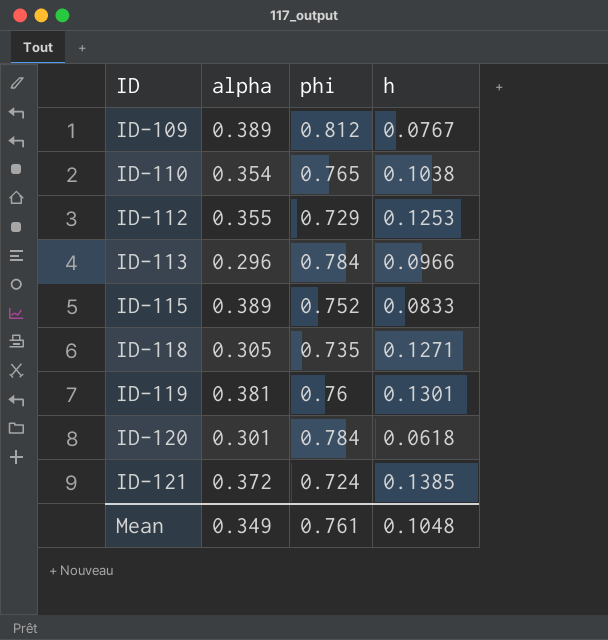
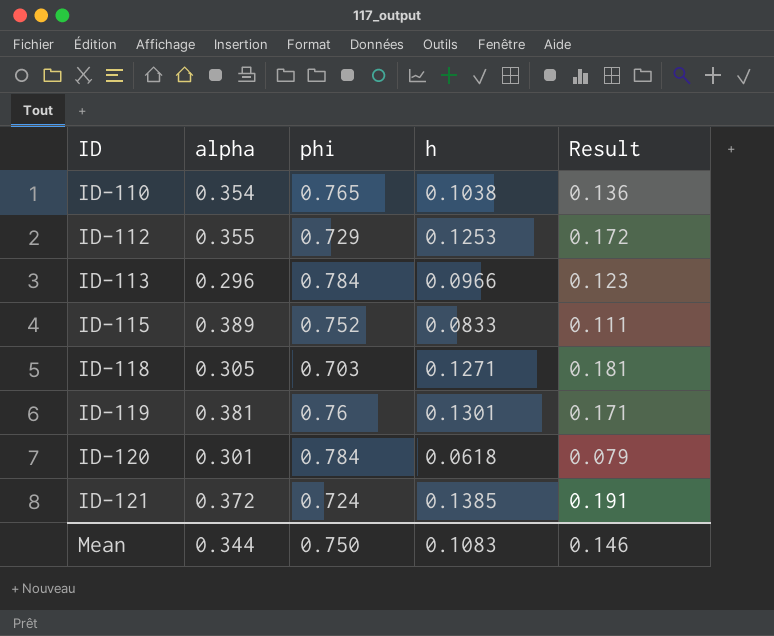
column Result | formula: none -> [h] / [phi]
row ID-109: 0.389 | 0.812 | 0.0767 -> none
ID-118 | phi: 0.735 -> 0.703
Mean | alpha: 0.349 -> 0.344
Mean | phi: 0.761 -> 0.750
Mean | h: 0.1048 -> 0.1083

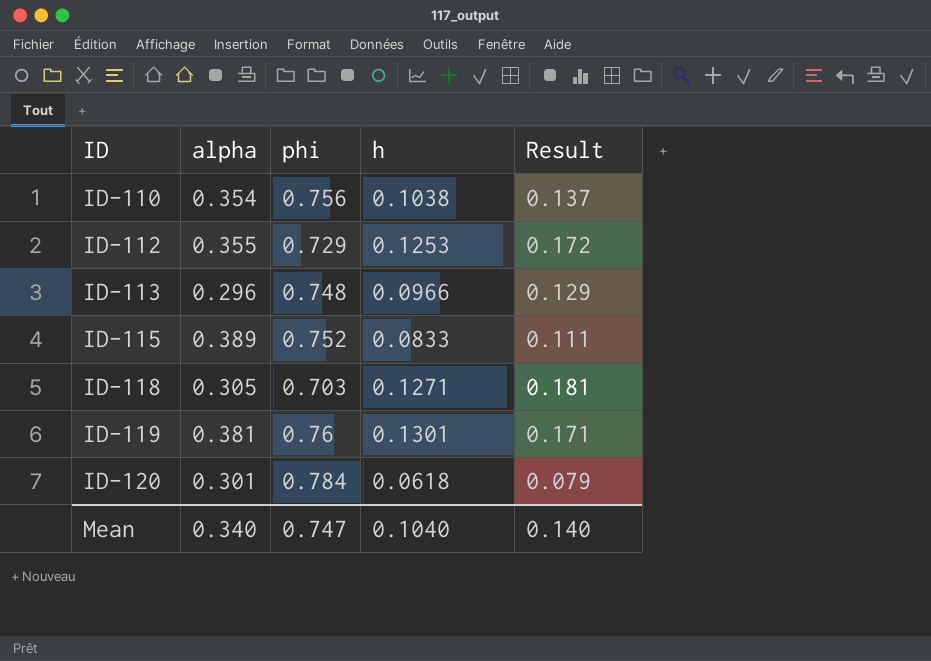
row ID-121: 0.372 | 0.724 | 0.1385 | 0.191 -> none
ID-110 | phi: 0.765 -> 0.756
ID-110 | Result: 0.136 -> 0.137
ID-113 | phi: 0.784 -> 0.748
ID-113 | Result: 0.123 -> 0.129
Mean | alpha: 0.344 -> 0.340
Mean | phi: 0.750 -> 0.747
Mean | h: 0.1083 -> 0.1040
Mean | Result: 0.146 -> 0.140

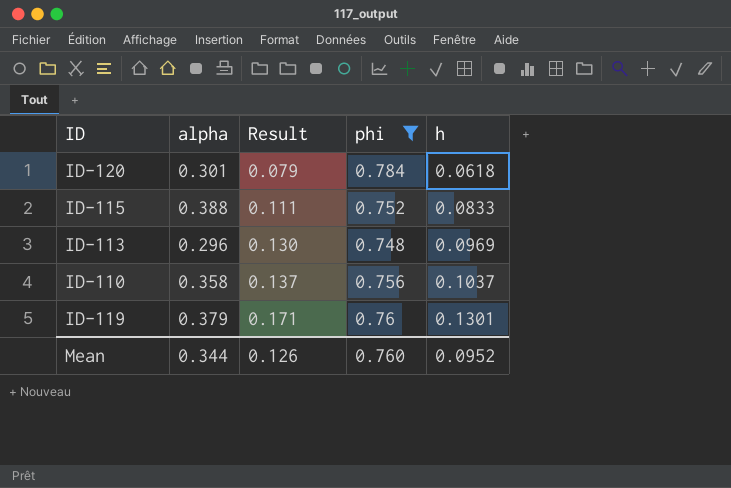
filter: none -> phi >= 0.748
row order: ID ascending -> Result ascending
column Result | position: 5 -> 3
ID-115 | alpha: 0.389 -> 0.388
ID-113 | Result: 0.129 -> 0.130
ID-113 | h: 0.0966 -> 0.0969
ID-110 | alpha: 0.354 -> 0.358
ID-110 | h: 0.1038 -> 0.1037
ID-119 | alpha: 0.381 -> 0.379
Mean | alpha: 0.340 -> 0.344
Mean | Result: 0.140 -> 0.126
Mean | phi: 0.747 -> 0.760
Mean | h: 0.1040 -> 0.0952

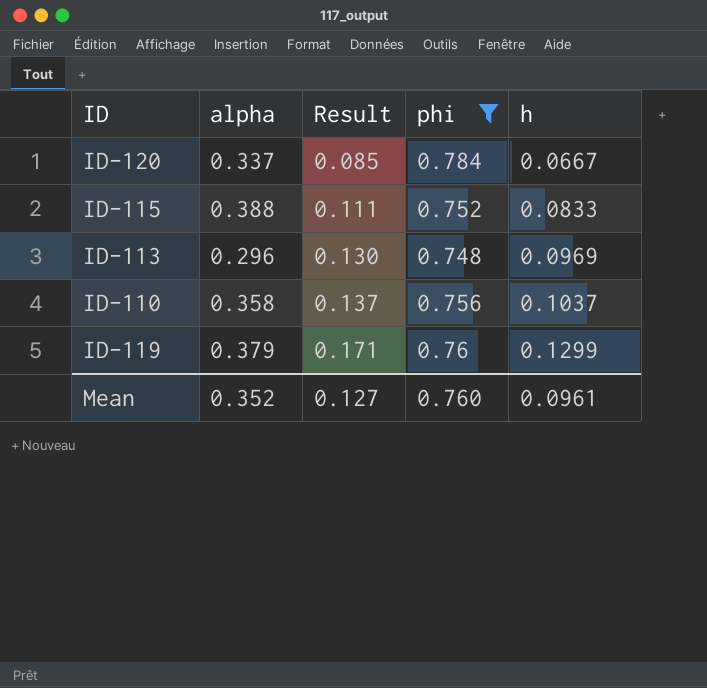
ID-120 | alpha: 0.301 -> 0.337
ID-120 | Result: 0.079 -> 0.085
ID-120 | h: 0.0618 -> 0.0667
ID-119 | h: 0.1301 -> 0.1299
Mean | alpha: 0.344 -> 0.352
Mean | Result: 0.126 -> 0.127
Mean | h: 0.0952 -> 0.0961

